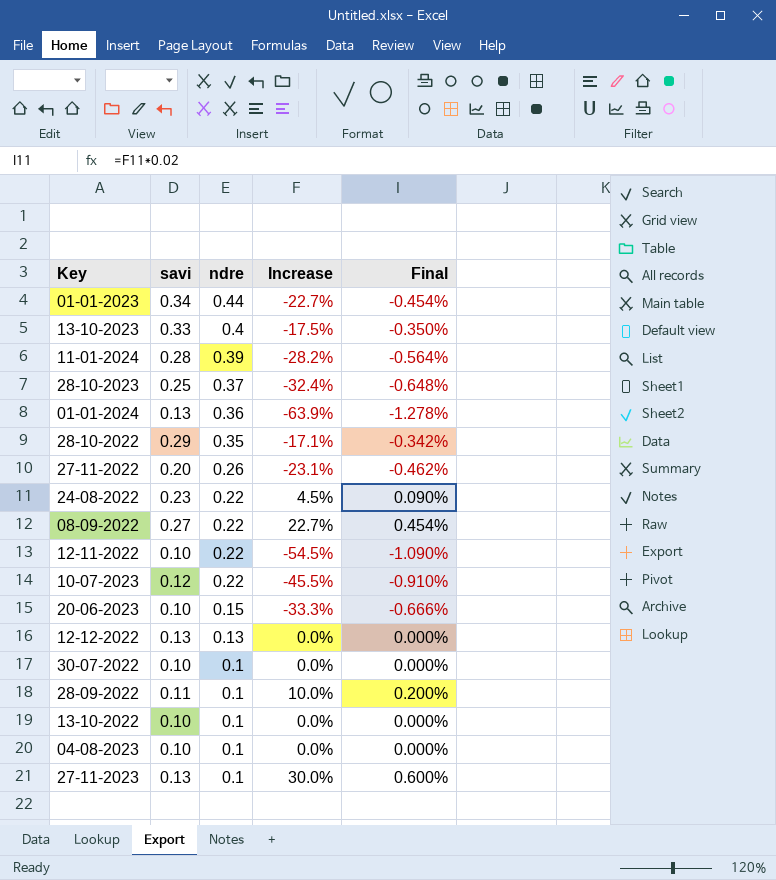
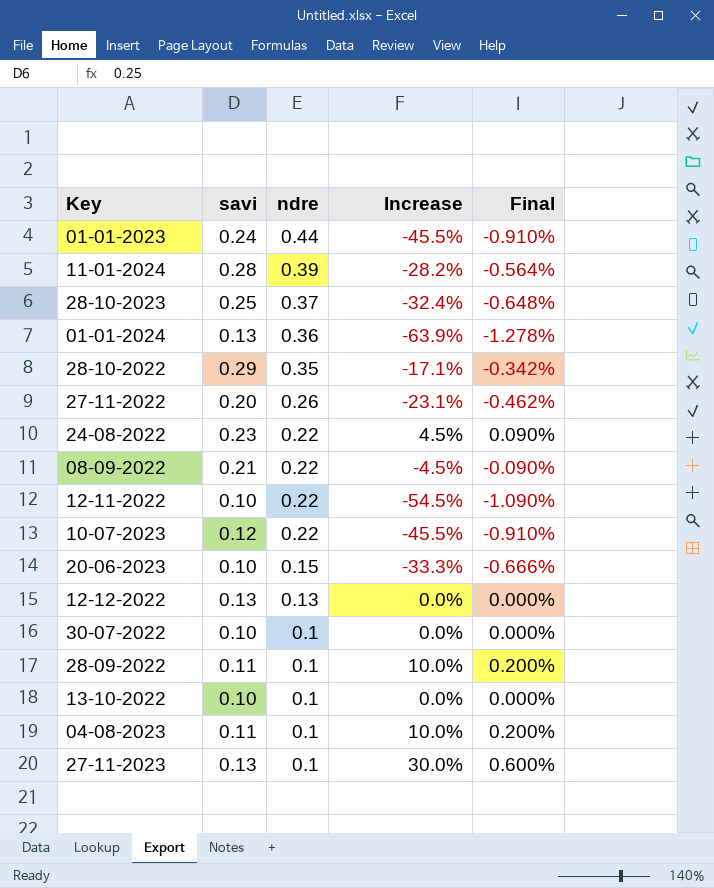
row 13-10-2023: 0.33 | 0.4 | -17.5% | -0.350% -> none
01-01-2023 | savi: 0.34 -> 0.24
01-01-2023 | Increase: -22.7% -> -45.5%
01-01-2023 | Final: -0.454% -> -0.910%
08-09-2022 | savi: 0.27 -> 0.21
08-09-2022 | Increase: 22.7% -> -4.5%
08-09-2022 | Final: 0.454% -> -0.090%
04-08-2023 | savi: 0.10 -> 0.11
04-08-2023 | Increase: 0.0% -> 10.0%
04-08-2023 | Final: 0.000% -> 0.200%

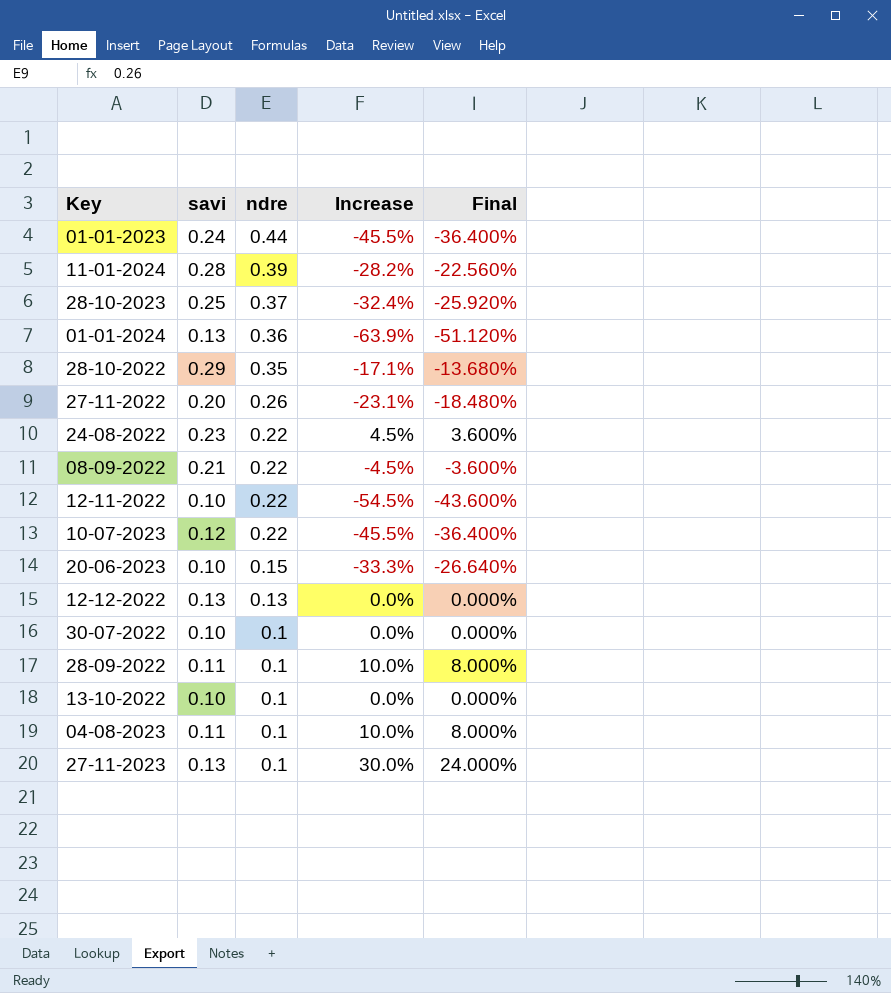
column Final | formula: [Increase] * 0.02 -> [Increase] * 0.8

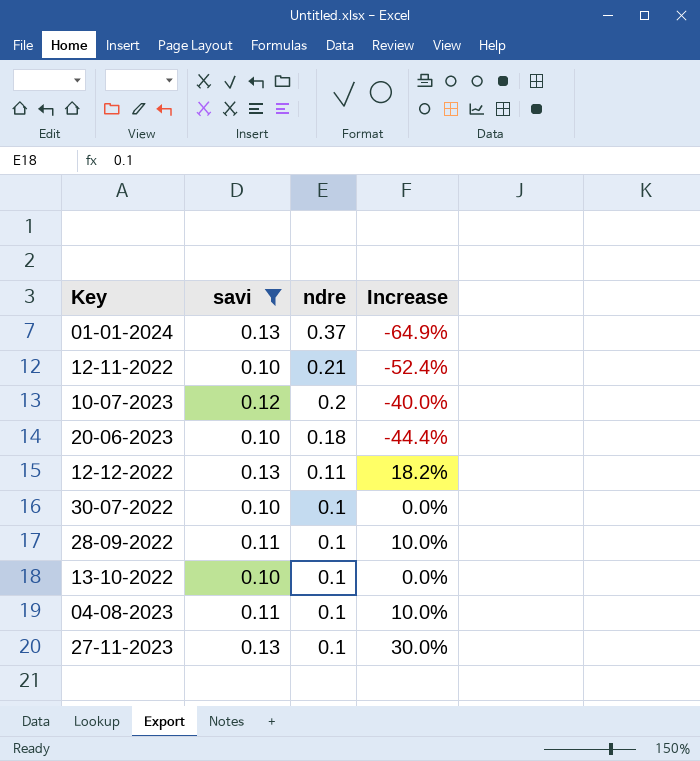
filter: none -> savi <= 0.13
column Final | formula: [Increase] * 0.8 -> none
01-01-2024 | ndre: 0.36 -> 0.37
01-01-2024 | Increase: -63.9% -> -64.9%
12-11-2022 | ndre: 0.22 -> 0.21
12-11-2022 | Increase: -54.5% -> -52.4%
10-07-2023 | ndre: 0.22 -> 0.2
10-07-2023 | Increase: -45.5% -> -40.0%
20-06-2023 | ndre: 0.15 -> 0.18
20-06-2023 | Increase: -33.3% -> -44.4%
12-12-2022 | ndre: 0.13 -> 0.11
12-12-2022 | Increase: 0.0% -> 18.2%

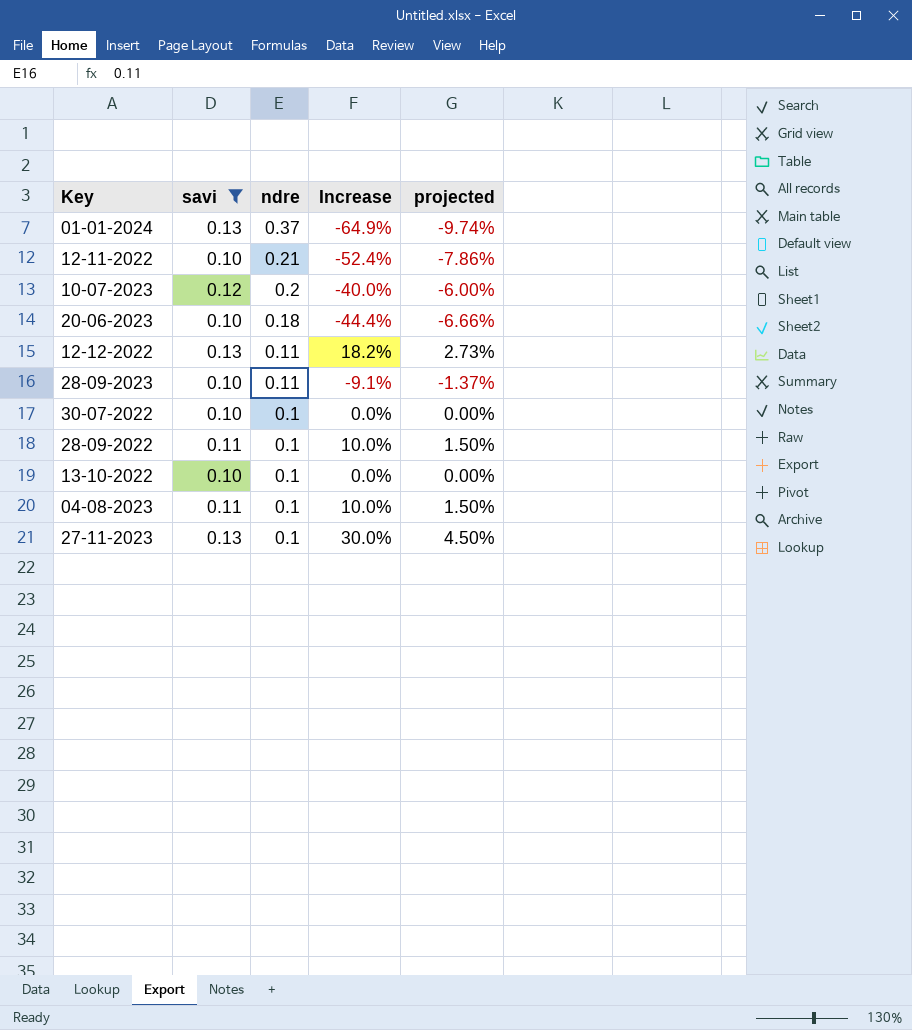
column projected | formula: none -> [Increase] * 0.15
row 28-09-2023: none -> 0.10 | 0.11 | -9.1% | -1.37%

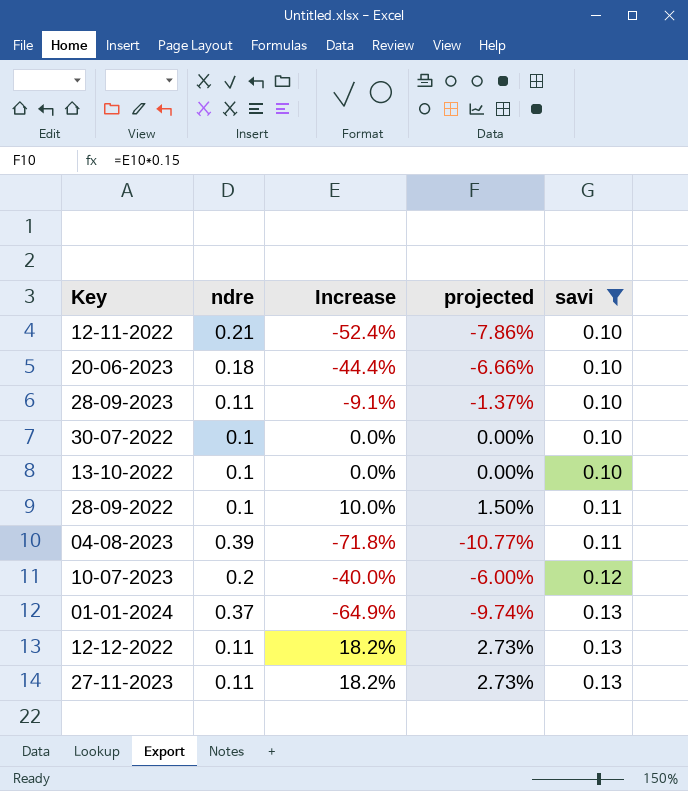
row order: ndre descending -> savi ascending
column savi | position: 2 -> 5
04-08-2023 | ndre: 0.1 -> 0.39
04-08-2023 | Increase: 10.0% -> -71.8%
04-08-2023 | projected: 1.50% -> -10.77%
27-11-2023 | ndre: 0.1 -> 0.11
27-11-2023 | Increase: 30.0% -> 18.2%
27-11-2023 | projected: 4.50% -> 2.73%

